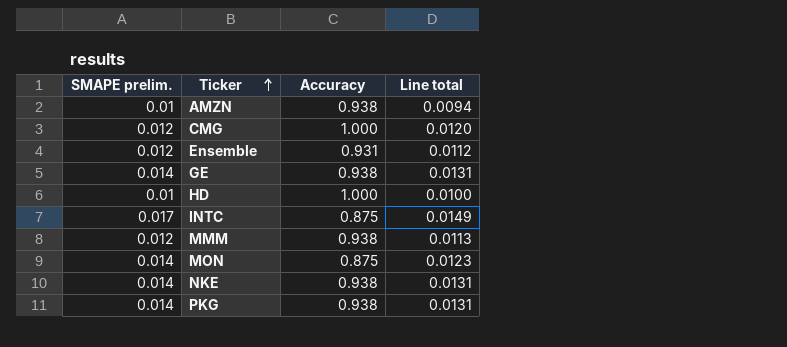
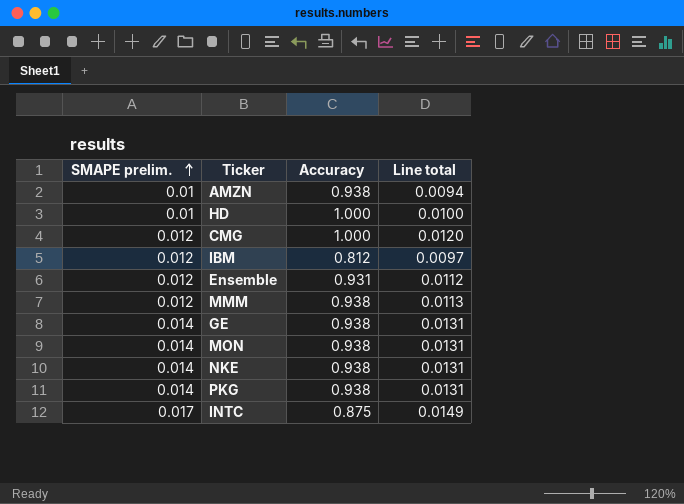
row order: Ticker ascending -> SMAPE prelim. ascending
row IBM: none -> 0.012 | 0.812 | 0.0097
MON | Accuracy: 0.875 -> 0.938
MON | Line total: 0.0123 -> 0.0131

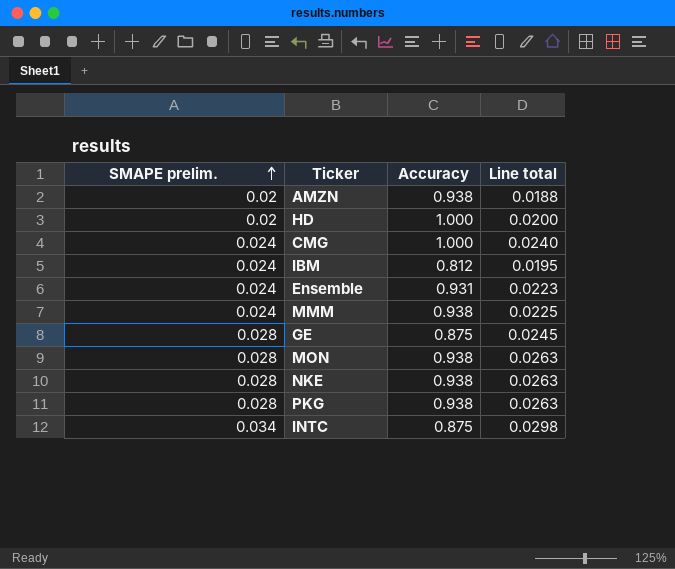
AMZN | SMAPE prelim.: 0.01 -> 0.02
AMZN | Line total: 0.0094 -> 0.0188
HD | SMAPE prelim.: 0.01 -> 0.02
HD | Line total: 0.0100 -> 0.0200
CMG | SMAPE prelim.: 0.012 -> 0.024
CMG | Line total: 0.0120 -> 0.0240
IBM | SMAPE prelim.: 0.012 -> 0.024
IBM | Line total: 0.0097 -> 0.0195
Ensemble | SMAPE prelim.: 0.012 -> 0.024
Ensemble | Line total: 0.0112 -> 0.0223
MMM | SMAPE prelim.: 0.012 -> 0.024
MMM | Line total: 0.0113 -> 0.0225
GE | SMAPE prelim.: 0.014 -> 0.028
GE | Accuracy: 0.938 -> 0.875
GE | Line total: 0.0131 -> 0.0245
MON | SMAPE prelim.: 0.014 -> 0.028
MON | Line total: 0.0131 -> 0.0263
NKE | SMAPE prelim.: 0.014 -> 0.028
NKE | Line total: 0.0131 -> 0.0263
PKG | SMAPE prelim.: 0.014 -> 0.028
PKG | Line total: 0.0131 -> 0.0263
INTC | SMAPE prelim.: 0.017 -> 0.034
INTC | Line total: 0.0149 -> 0.0298

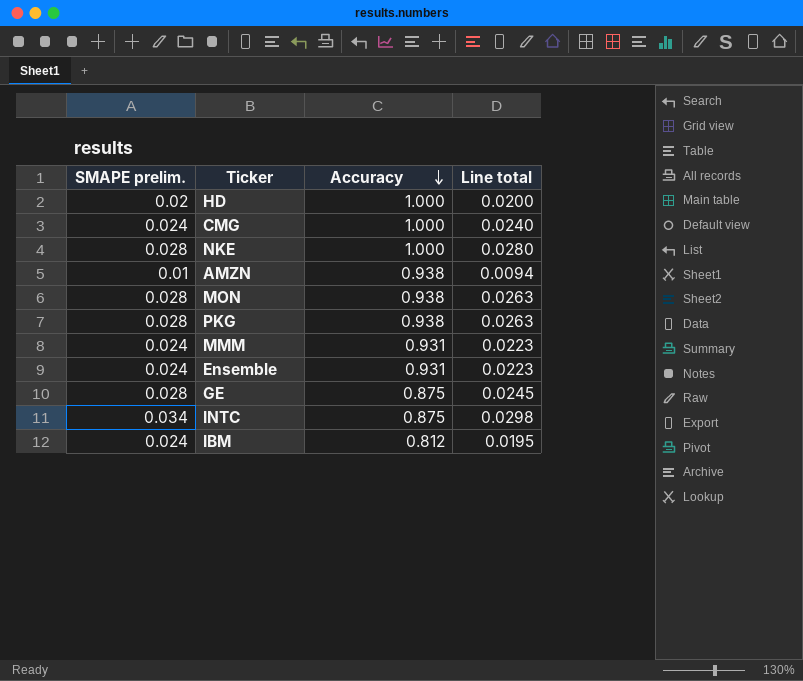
row order: SMAPE prelim. ascending -> Accuracy descending
NKE | Accuracy: 0.938 -> 1.000
NKE | Line total: 0.0263 -> 0.0280
AMZN | SMAPE prelim.: 0.02 -> 0.01
AMZN | Line total: 0.0188 -> 0.0094
MMM | Accuracy: 0.938 -> 0.931
MMM | Line total: 0.0225 -> 0.0223

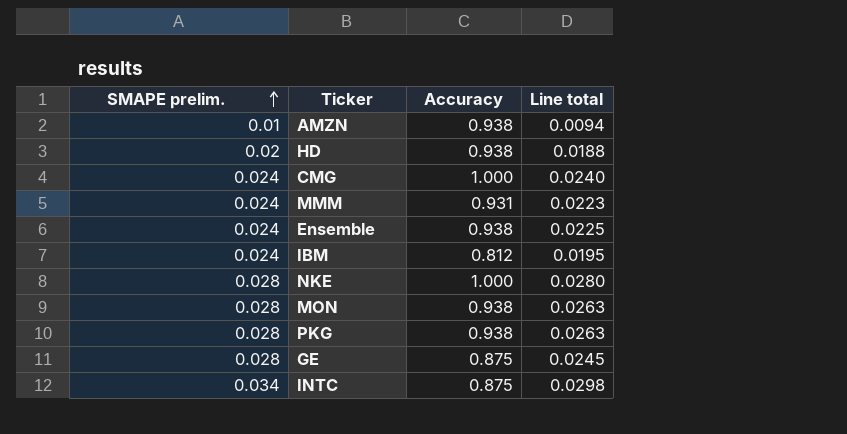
row order: Accuracy descending -> SMAPE prelim. ascending
HD | Accuracy: 1.000 -> 0.938
HD | Line total: 0.0200 -> 0.0188
Ensemble | Accuracy: 0.931 -> 0.938
Ensemble | Line total: 0.0223 -> 0.0225

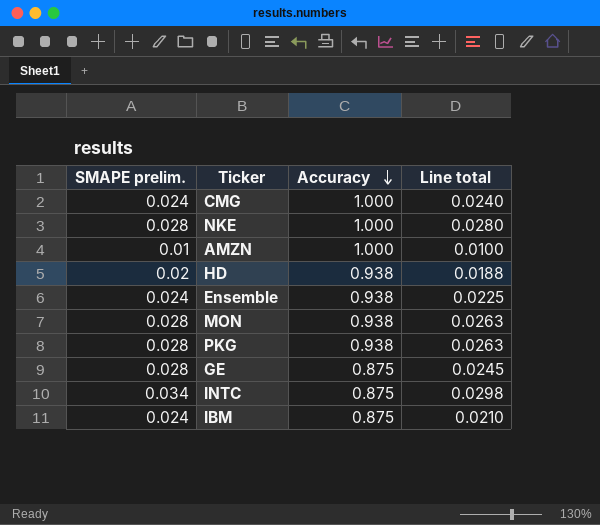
row order: SMAPE prelim. ascending -> Accuracy descending
row MMM: 0.024 | 0.931 | 0.0223 -> none
AMZN | Accuracy: 0.938 -> 1.000
AMZN | Line total: 0.0094 -> 0.0100
IBM | Accuracy: 0.812 -> 0.875
IBM | Line total: 0.0195 -> 0.0210

